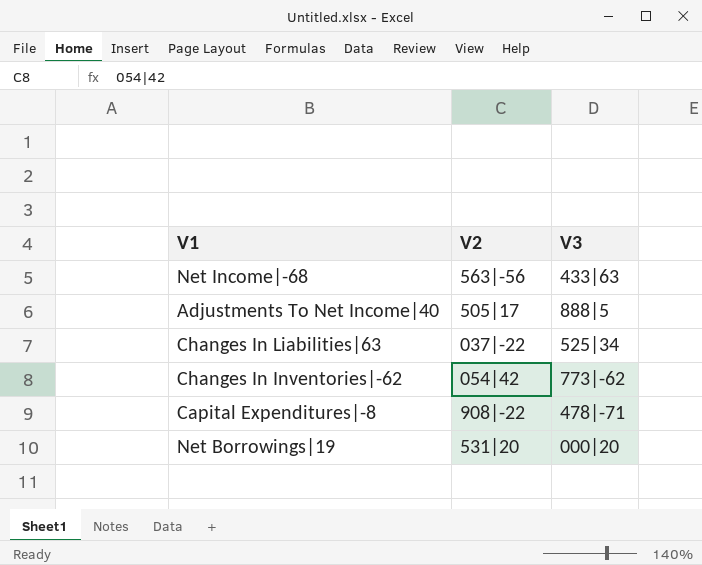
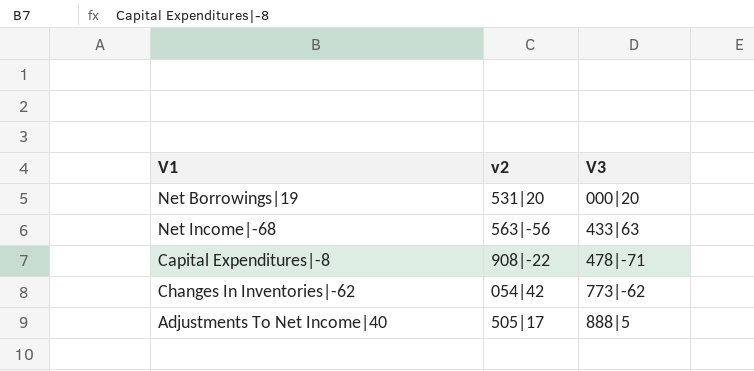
row order: none -> V3 ascending
column name: V2 -> v2
row Changes In Liabilities|63: 037|-22 | 525|34 -> none

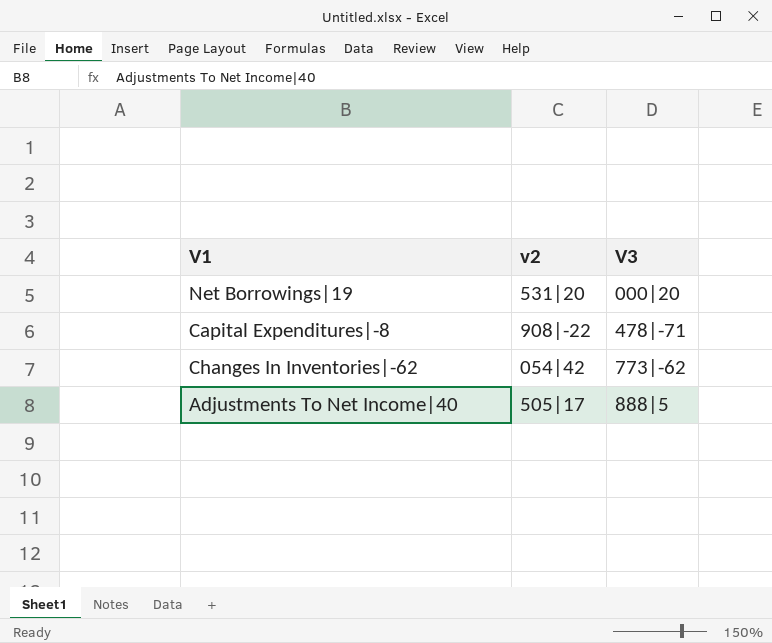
row Net Income|-68: 563|-56 | 433|63 -> none

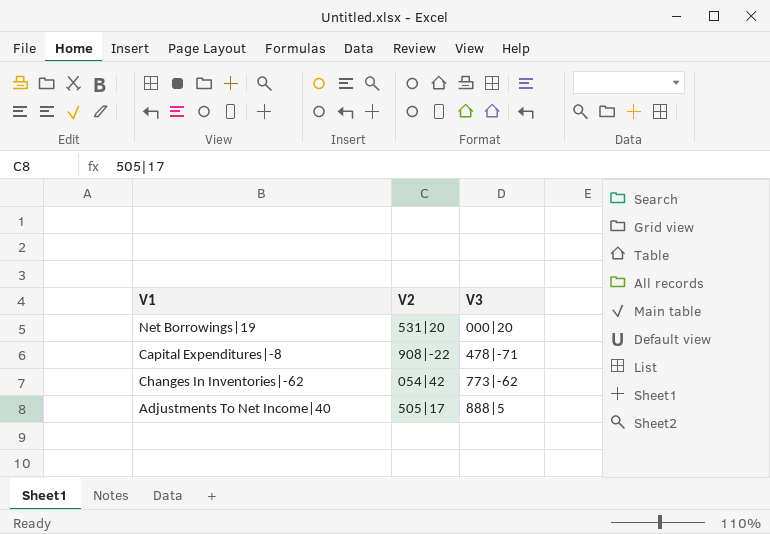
column name: v2 -> V2

